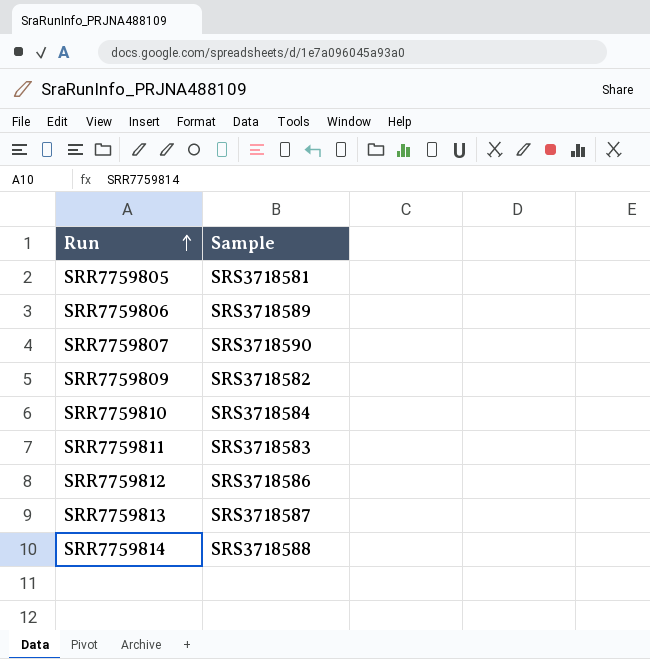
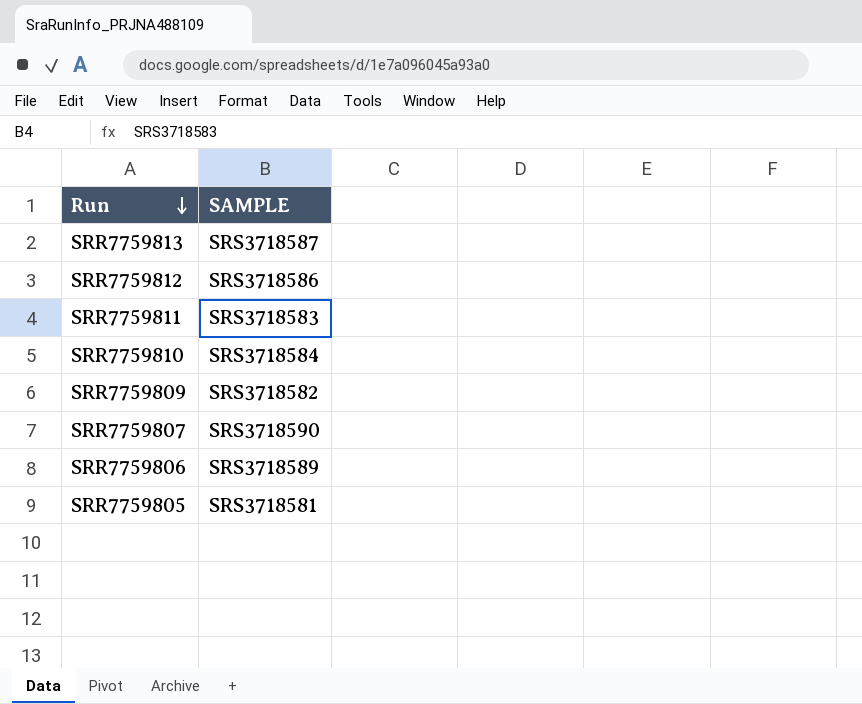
row order: Run ascending -> Run descending
column name: Sample -> SAMPLE
row SRR7759814: SRS3718588 -> none

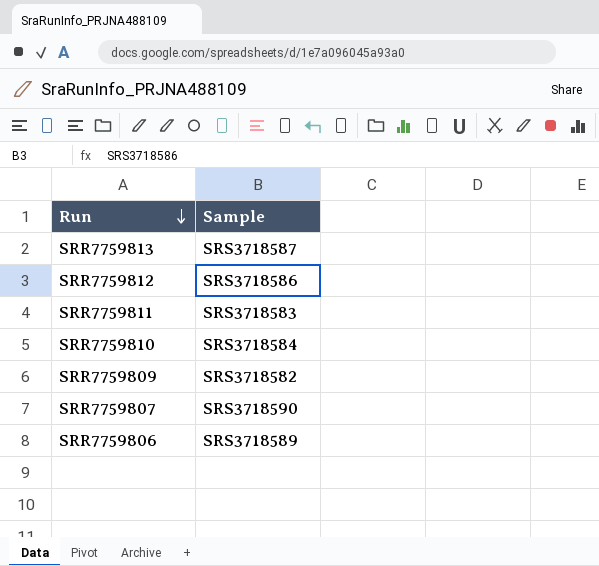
column name: SAMPLE -> Sample
row SRR7759805: SRS3718581 -> none

